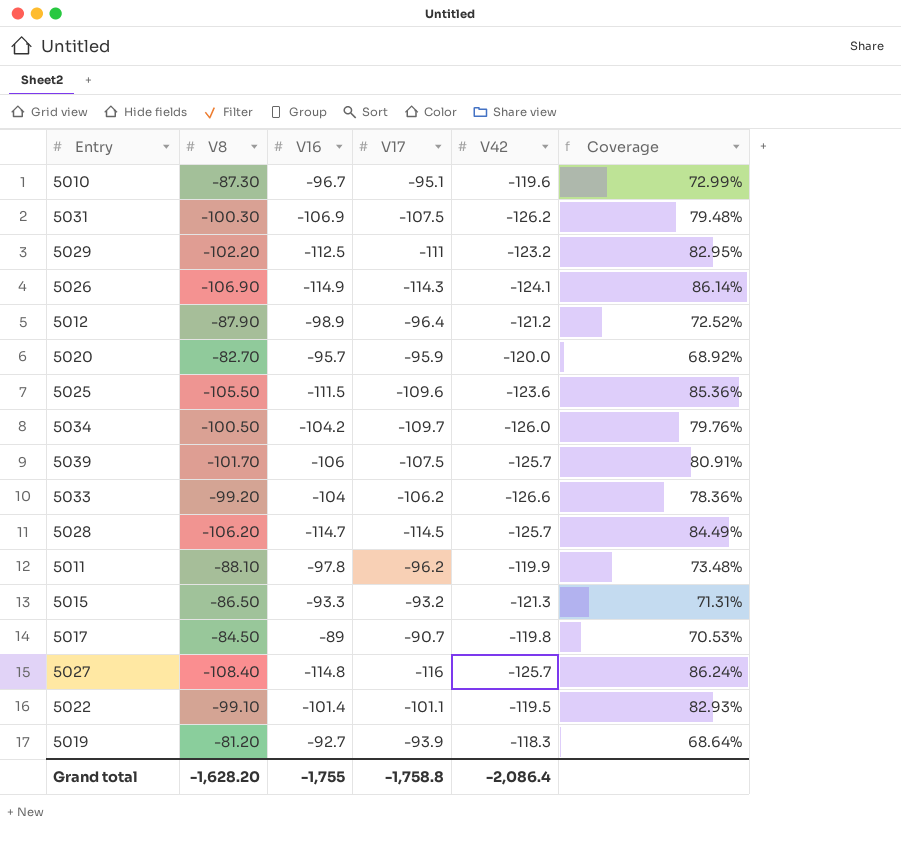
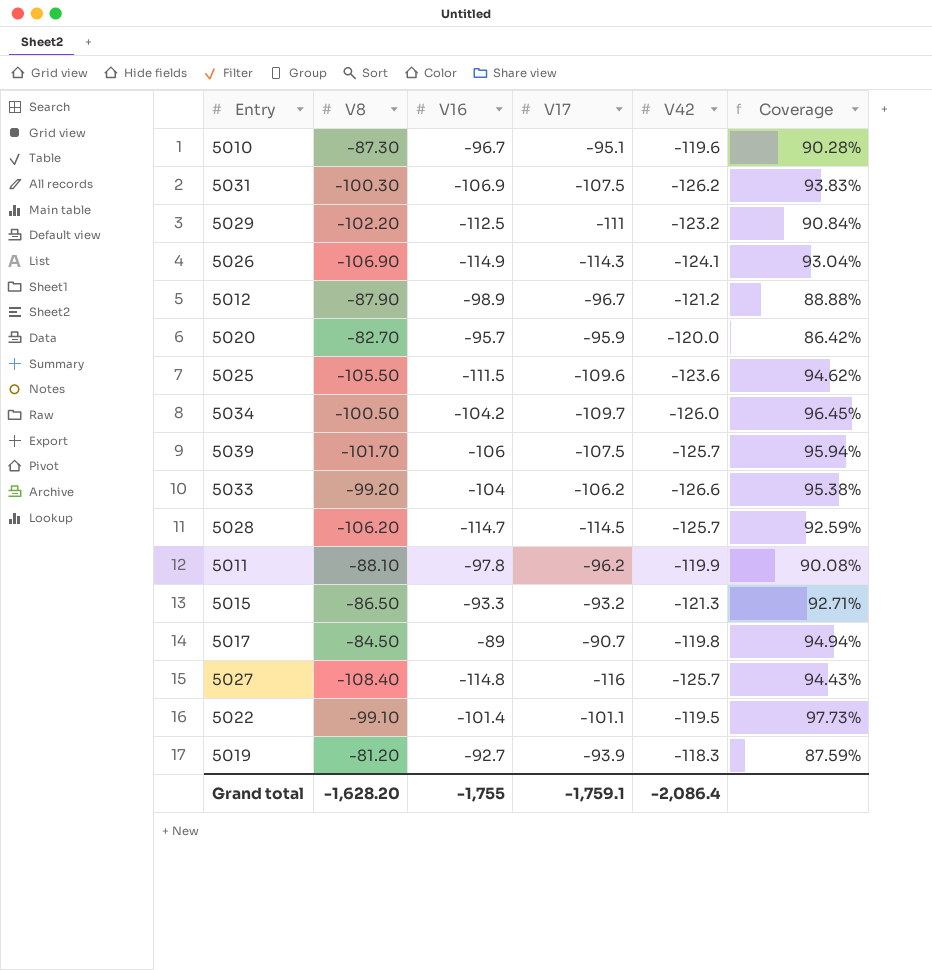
column Coverage | formula: [V8] / [V42] -> [V8] / [V16]
5012 | V17: -96.4 -> -96.7
Grand total | V17: -1,758.8 -> -1,759.1

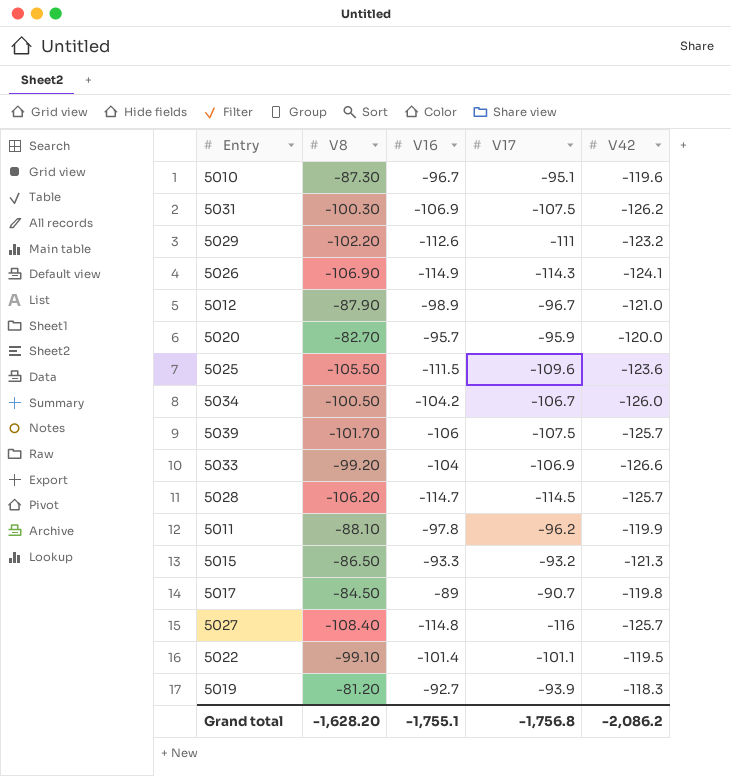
column Coverage | formula: [V8] / [V16] -> none
5029 | V16: -112.5 -> -112.6
5012 | V42: -121.2 -> -121.0
5034 | V17: -109.7 -> -106.7
5033 | V17: -106.2 -> -106.9
Grand total | V16: -1,755 -> -1,755.1
Grand total | V17: -1,759.1 -> -1,756.8
Grand total | V42: -2,086.4 -> -2,086.2

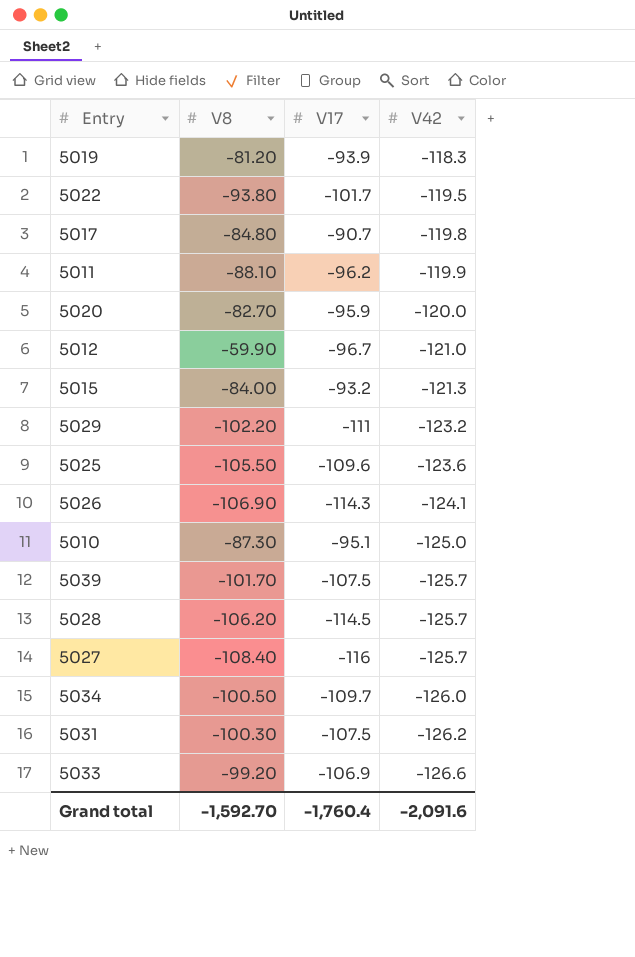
row order: none -> V42 descending
column V16 | position: 3 -> none
5022 | V8: -99.10 -> -93.80
5022 | V17: -101.1 -> -101.7
5017 | V8: -84.50 -> -84.80
5012 | V8: -87.90 -> -59.90
5015 | V8: -86.50 -> -84.00
5010 | V42: -119.6 -> -125.0
5034 | V17: -106.7 -> -109.7
Grand total | V8: -1,628.20 -> -1,592.70
Grand total | V17: -1,756.8 -> -1,760.4
Grand total | V42: -2,086.2 -> -2,091.6

